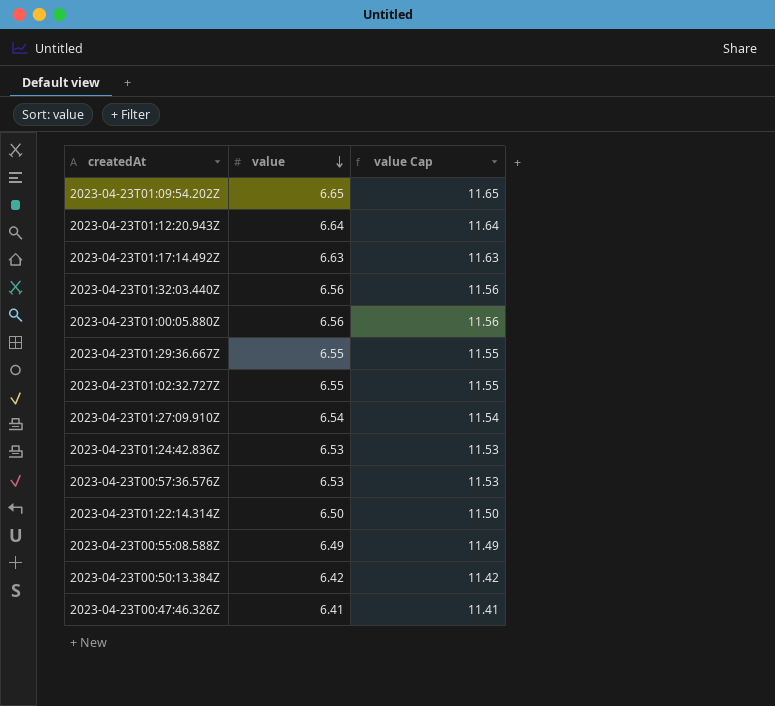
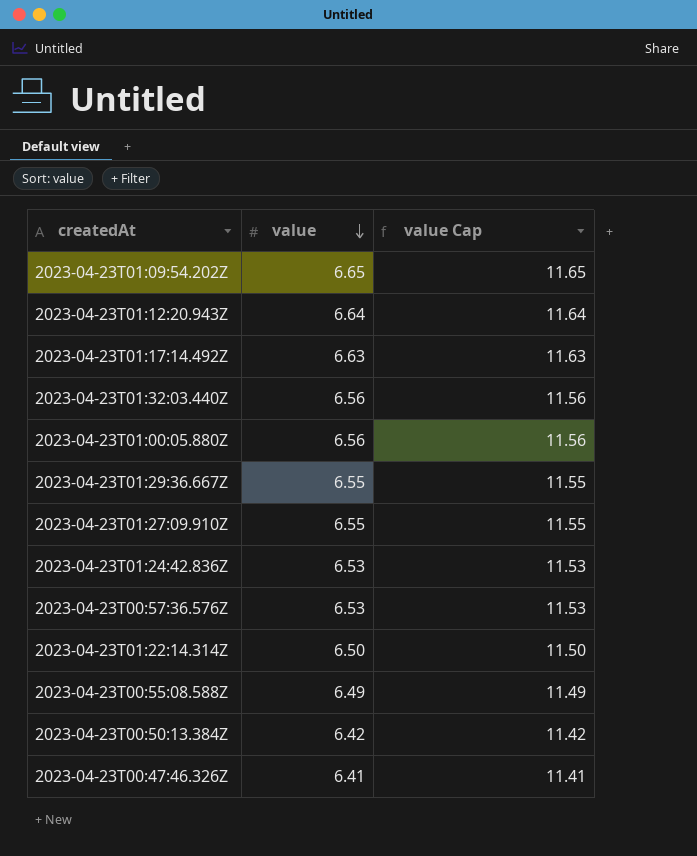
row 2023-04-23T01:02:32.727Z: 6.55 | 11.55 -> none
2023-04-23T01:27:09.910Z | value: 6.54 -> 6.55
2023-04-23T01:27:09.910Z | value Cap: 11.54 -> 11.55

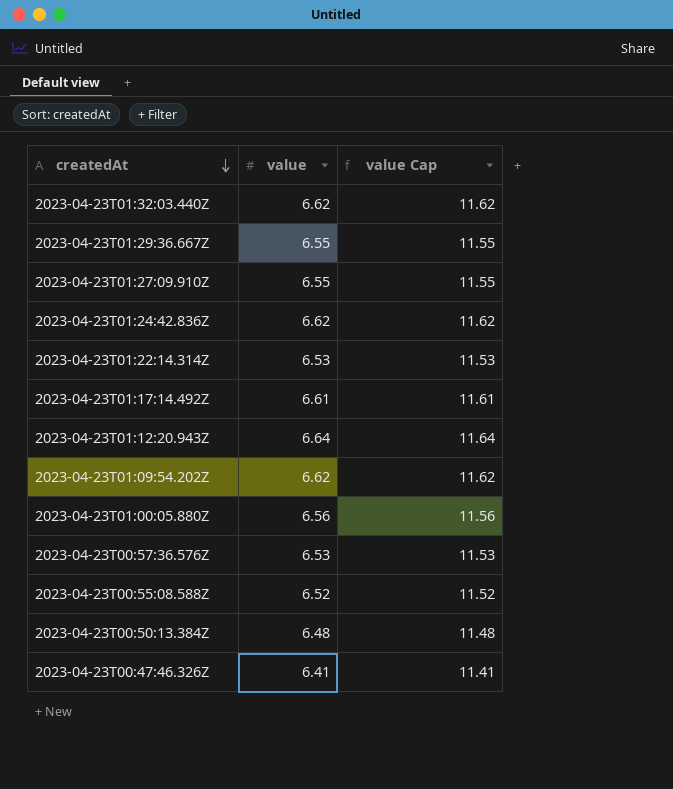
row order: value descending -> createdAt descending
2023-04-23T01:32:03.440Z | value: 6.56 -> 6.62
2023-04-23T01:32:03.440Z | value Cap: 11.56 -> 11.62
2023-04-23T01:24:42.836Z | value: 6.53 -> 6.62
2023-04-23T01:24:42.836Z | value Cap: 11.53 -> 11.62
2023-04-23T01:22:14.314Z | value: 6.50 -> 6.53
2023-04-23T01:22:14.314Z | value Cap: 11.50 -> 11.53
2023-04-23T01:17:14.492Z | value: 6.63 -> 6.61
2023-04-23T01:17:14.492Z | value Cap: 11.63 -> 11.61
2023-04-23T01:09:54.202Z | value: 6.65 -> 6.62
2023-04-23T01:09:54.202Z | value Cap: 11.65 -> 11.62
2023-04-23T00:55:08.588Z | value: 6.49 -> 6.52
2023-04-23T00:55:08.588Z | value Cap: 11.49 -> 11.52
2023-04-23T00:50:13.384Z | value: 6.42 -> 6.48
2023-04-23T00:50:13.384Z | value Cap: 11.42 -> 11.48

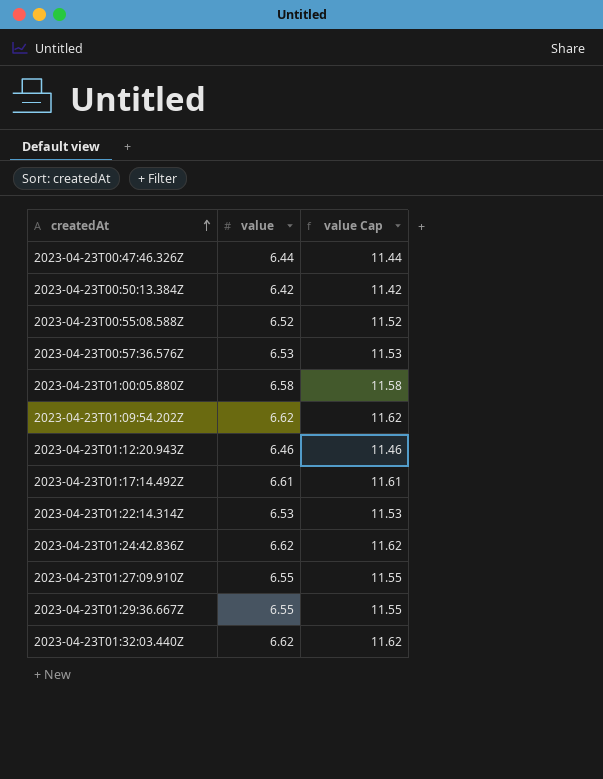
row order: createdAt descending -> createdAt ascending
2023-04-23T00:47:46.326Z | value: 6.41 -> 6.44
2023-04-23T00:47:46.326Z | value Cap: 11.41 -> 11.44
2023-04-23T00:50:13.384Z | value: 6.48 -> 6.42
2023-04-23T00:50:13.384Z | value Cap: 11.48 -> 11.42
2023-04-23T01:00:05.880Z | value: 6.56 -> 6.58
2023-04-23T01:00:05.880Z | value Cap: 11.56 -> 11.58
2023-04-23T01:12:20.943Z | value: 6.64 -> 6.46
2023-04-23T01:12:20.943Z | value Cap: 11.64 -> 11.46

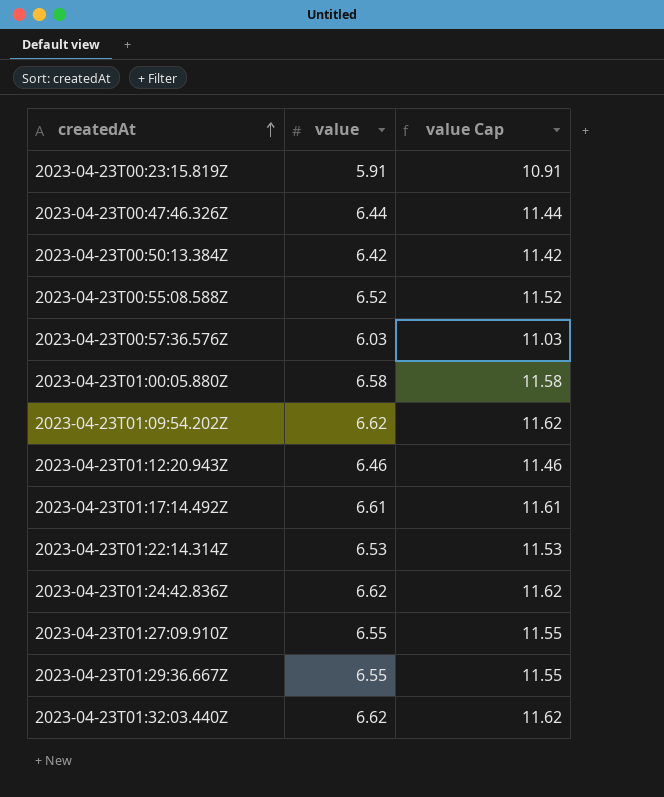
row 2023-04-23T00:23:15.819Z: none -> 5.91 | 10.91
2023-04-23T00:57:36.576Z | value: 6.53 -> 6.03
2023-04-23T00:57:36.576Z | value Cap: 11.53 -> 11.03

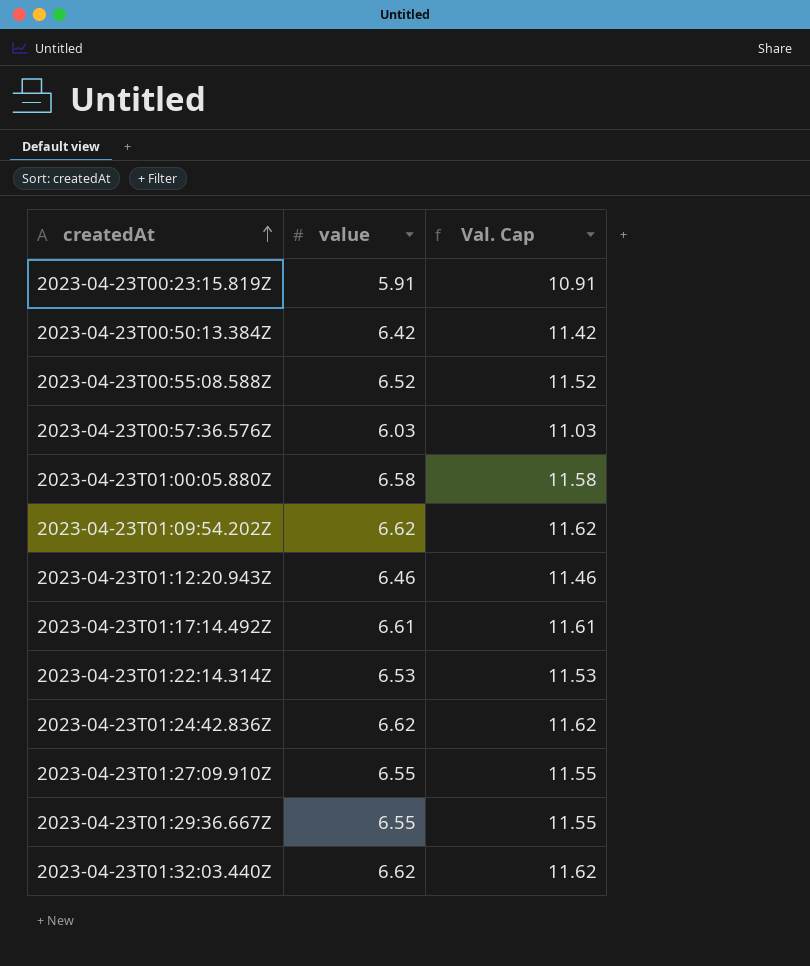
column name: value Cap -> Val. Cap
row 2023-04-23T00:47:46.326Z: 6.44 | 11.44 -> none

